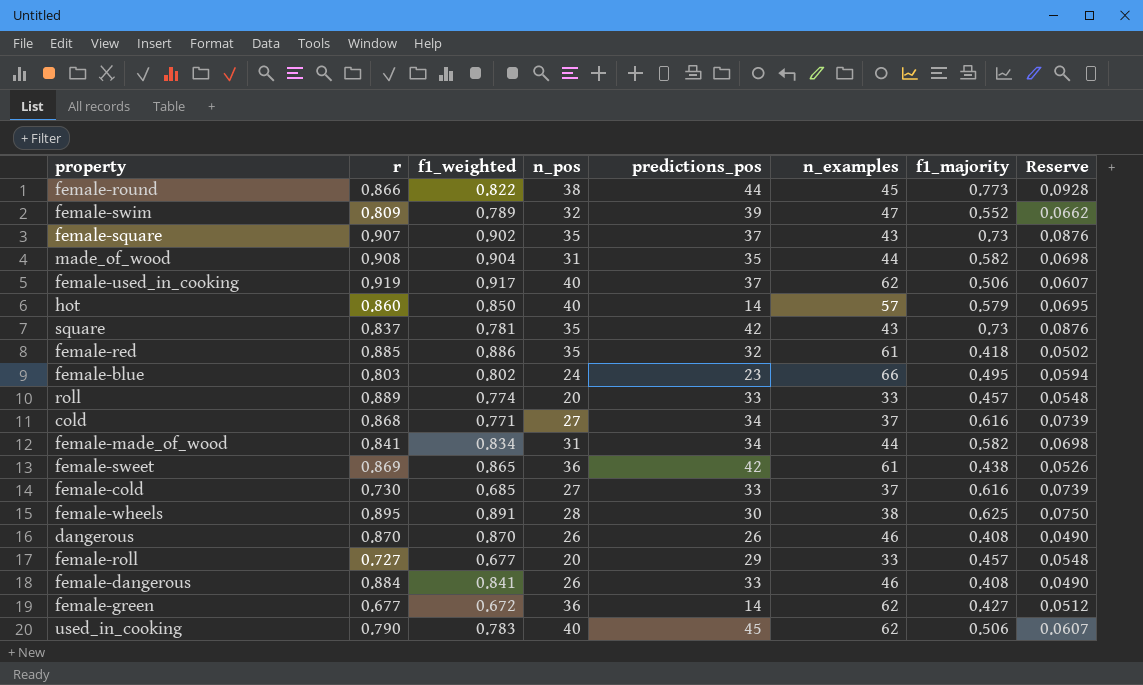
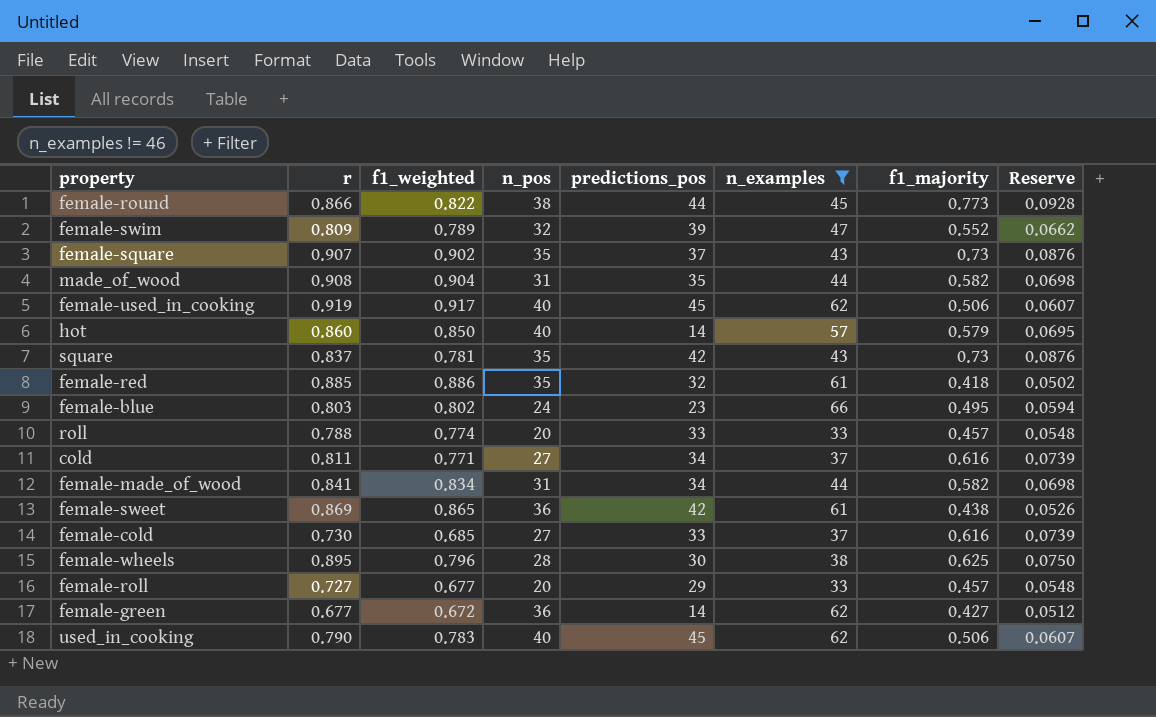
filter: none -> n_examples != 46
female-used_in_cooking | predictions_pos: 37 -> 45
roll | r: 0.889 -> 0.788
cold | r: 0.868 -> 0.811
female-wheels | f1_weighted: 0.891 -> 0.796

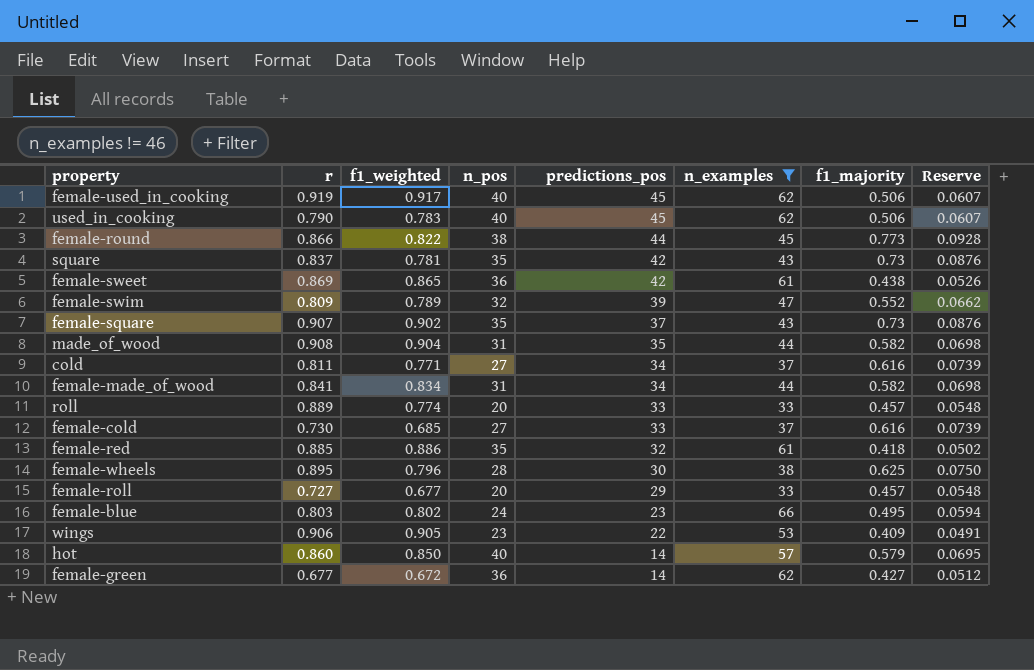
row order: none -> predictions_pos descending
roll | r: 0.788 -> 0.889
row wings: none -> 0.906 | 0.905 | 23 | 22 | 53 | 0.409 | 0.0491

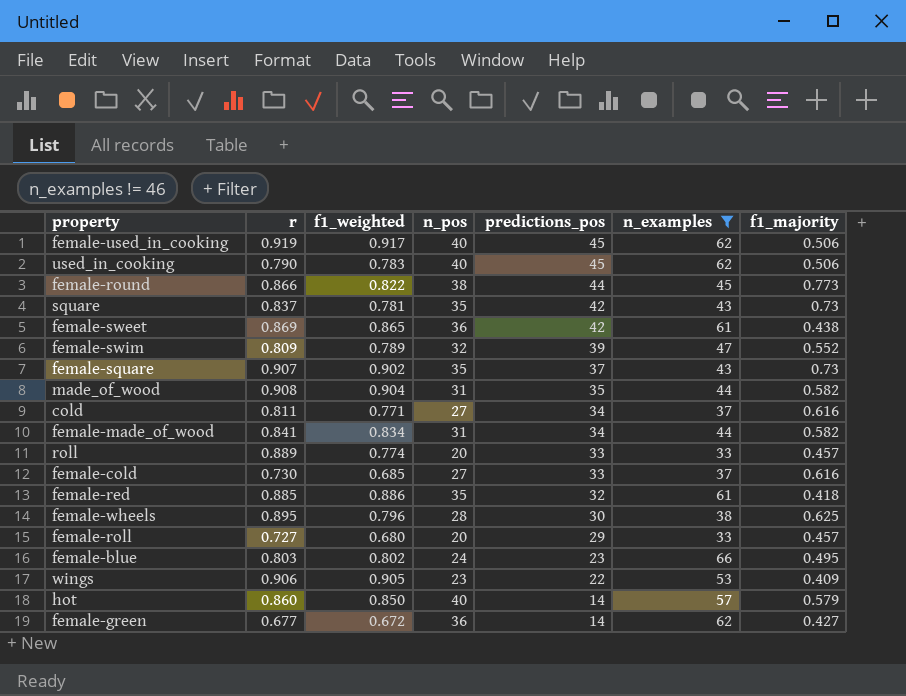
column Reserve | formula: [f1_majority] * 0.12 -> none
female-roll | f1_weighted: 0.677 -> 0.680

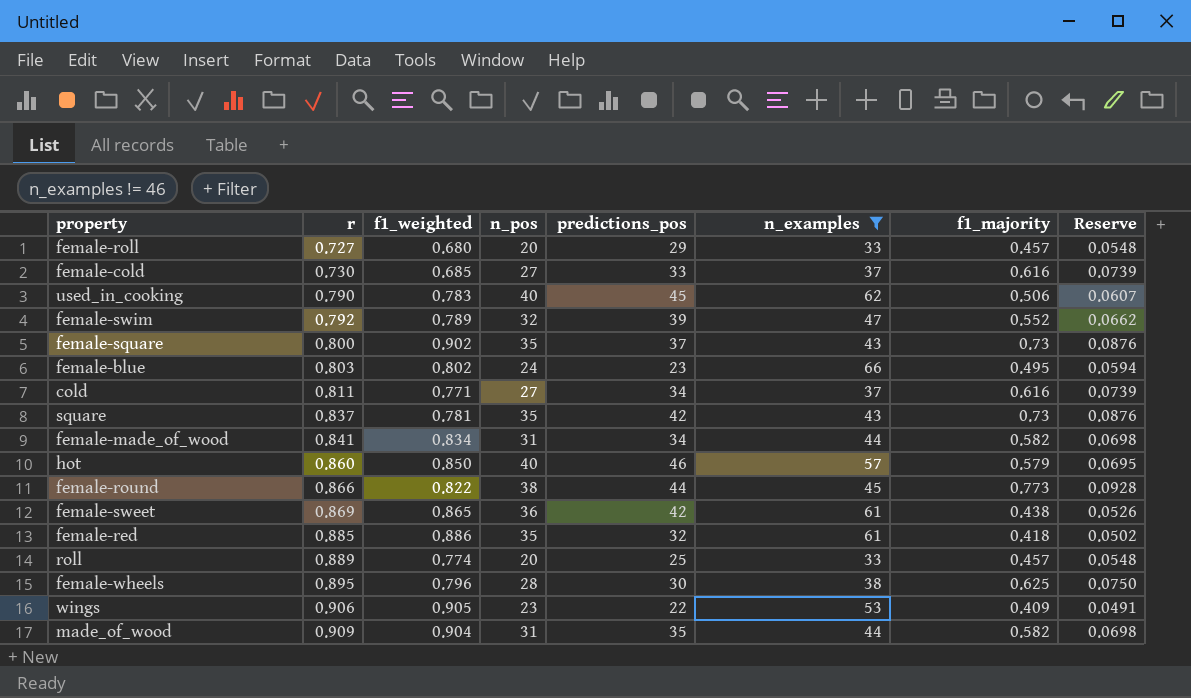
row order: predictions_pos descending -> r ascending
column Reserve | formula: none -> [f1_majority] * 0.12
row female-used_in_cooking: 0.919 | 0.917 | 40 | 45 | 62 | 0.506 -> none
row female-green: 0.677 | 0.672 | 36 | 14 | 62 | 0.427 -> none
female-swim | r: 0.809 -> 0.792
female-square | r: 0.907 -> 0.800
hot | predictions_pos: 14 -> 46
roll | predictions_pos: 33 -> 25
made_of_wood | r: 0.908 -> 0.909

